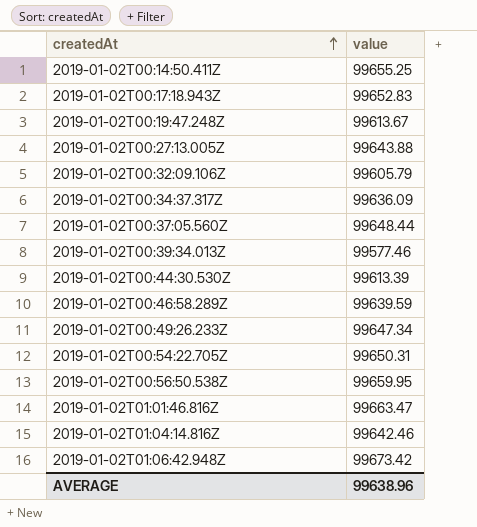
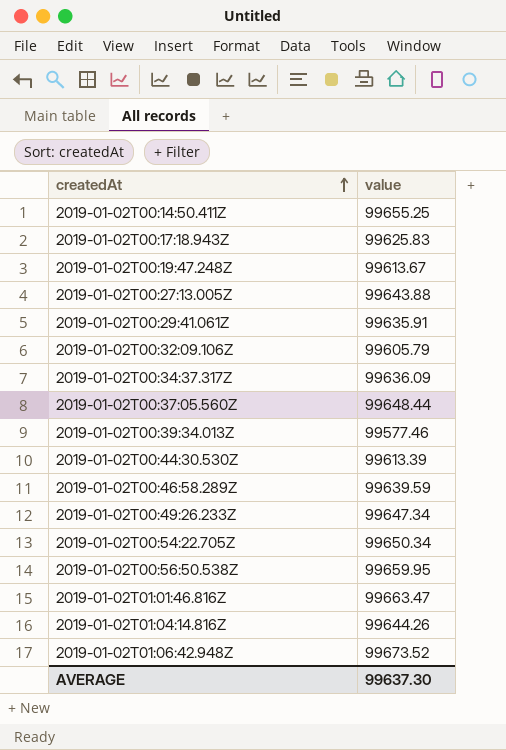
2019-01-02T00:17:18.943Z | value: 99652.83 -> 99625.83
row 2019-01-02T00:29:41.061Z: none -> 99635.91
2019-01-02T00:54:22.705Z | value: 99650.31 -> 99650.34
2019-01-02T01:04:14.816Z | value: 99642.46 -> 99644.26
2019-01-02T01:06:42.948Z | value: 99673.42 -> 99673.52
AVERAGE | value: 99638.96 -> 99637.30

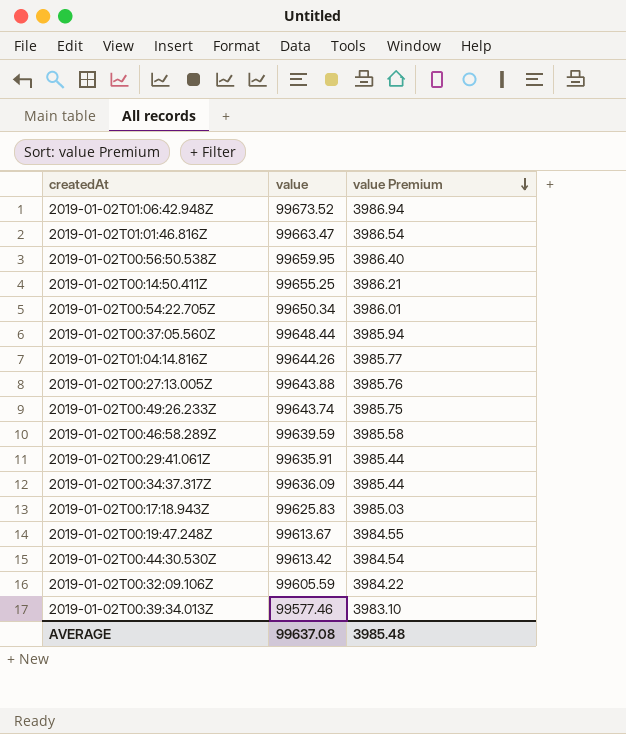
row order: createdAt ascending -> value Premium descending
column value Premium | formula: none -> [value] * 0.04
2019-01-02T00:49:26.233Z | value: 99647.34 -> 99643.74
2019-01-02T00:44:30.530Z | value: 99613.39 -> 99613.42
2019-01-02T00:32:09.106Z | value: 99605.79 -> 99605.59
AVERAGE | value: 99637.30 -> 99637.08

